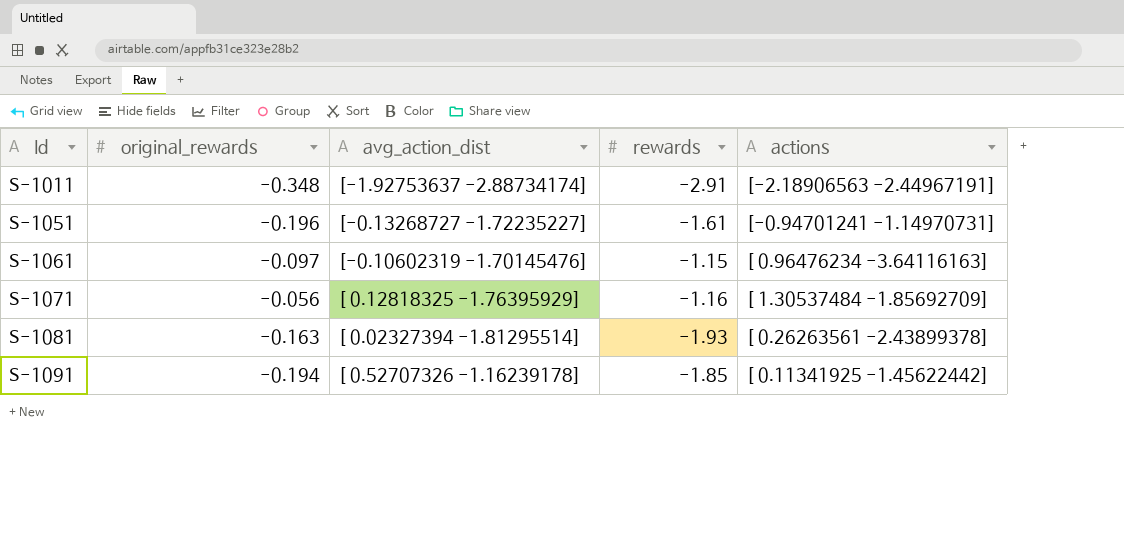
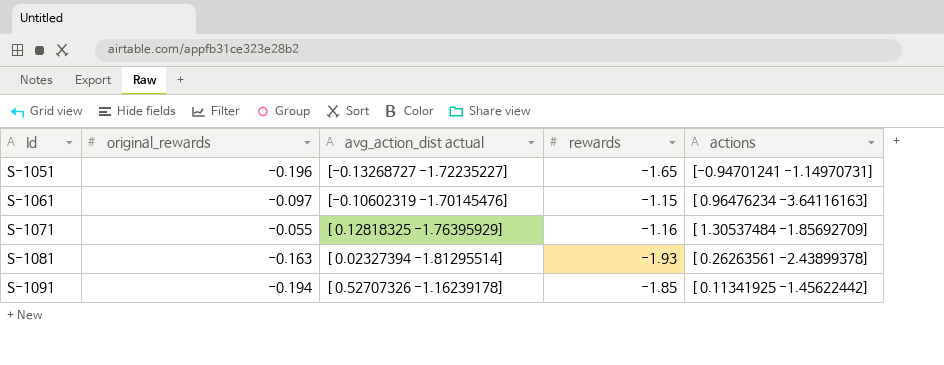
column name: avg_action_dist -> avg_action_dist actual
row S-1011: -0.348 | [-1.92753637 -2.88734174] | -2.91 | [-2.18906563 -2.44967191] -> none
S-1051 | rewards: -1.61 -> -1.65
S-1071 | original_rewards: -0.056 -> -0.055

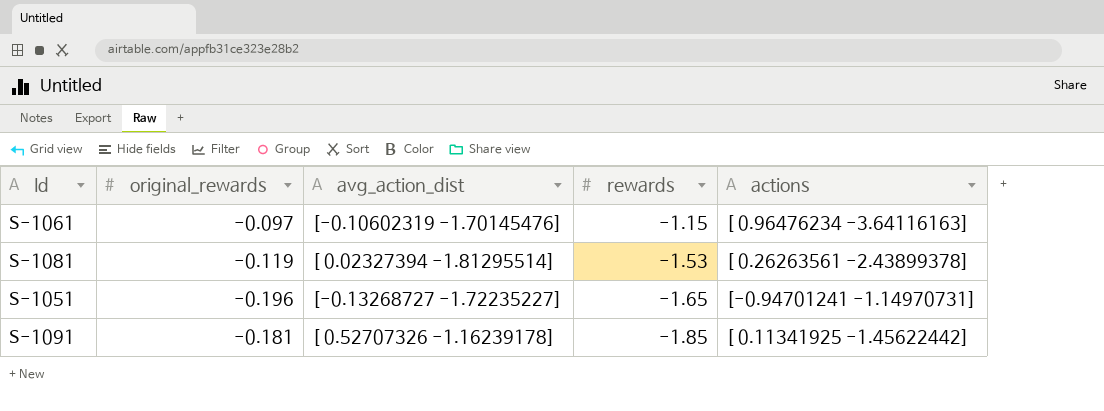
row order: Id ascending -> rewards descending
column name: avg_action_dist actual -> avg_action_dist
row S-1071: -0.055 | [ 0.12818325 -1.76395929] | -1.16 | [ 1.30537484 -1.85692709] -> none
S-1081 | original_rewards: -0.163 -> -0.119
S-1081 | rewards: -1.93 -> -1.53
S-1091 | original_rewards: -0.194 -> -0.181

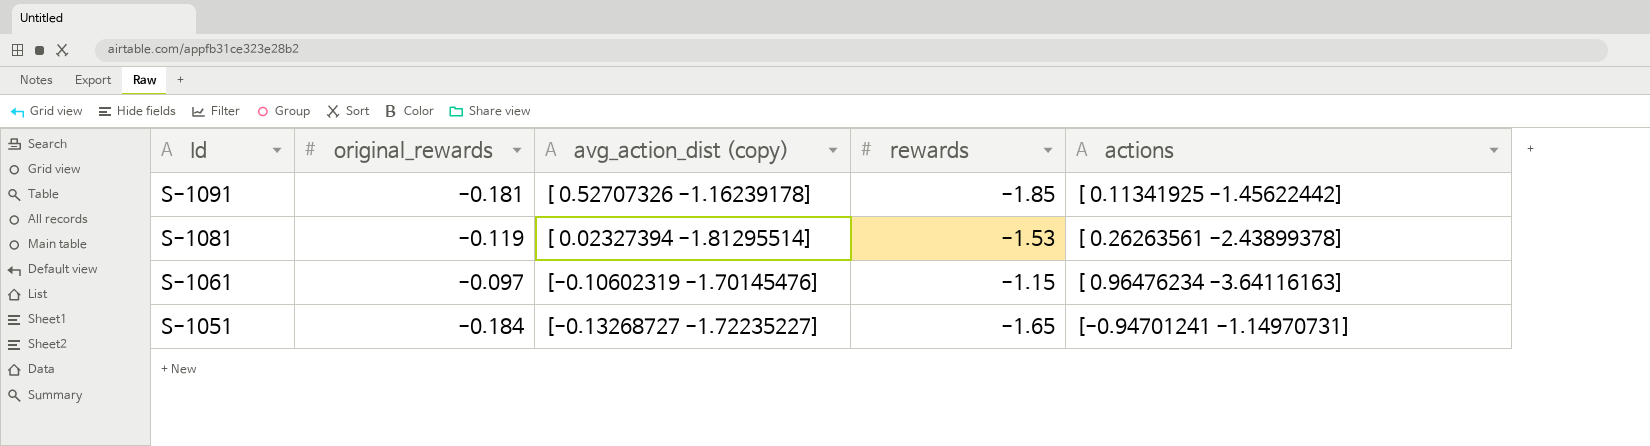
row order: rewards descending -> Id descending
column name: avg_action_dist -> avg_action_dist (copy)
S-1051 | original_rewards: -0.196 -> -0.184

